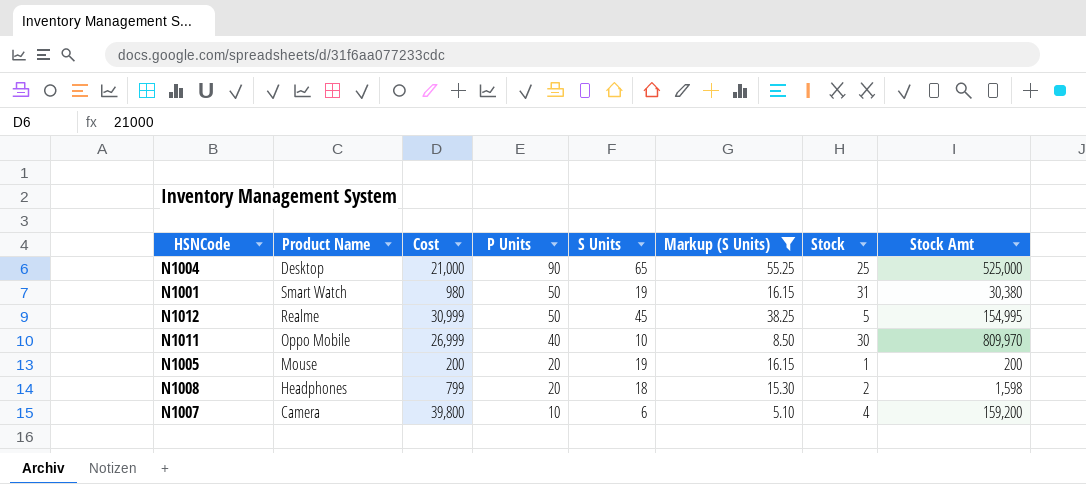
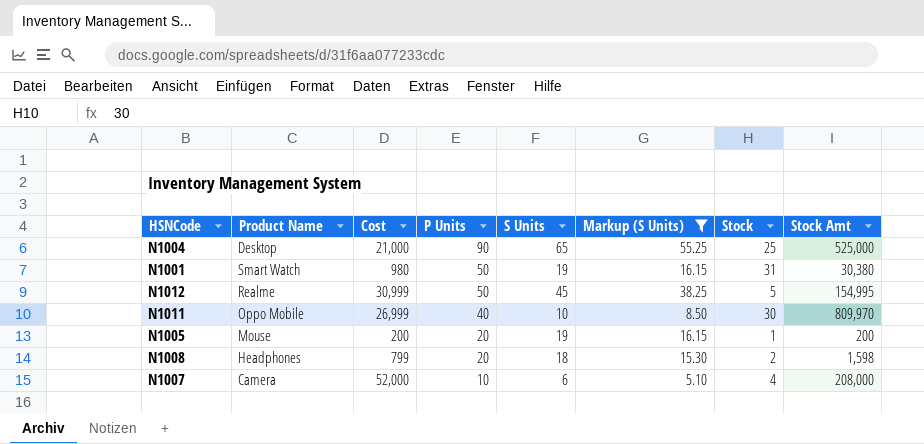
N1007 | Cost: 39,800 -> 52,000
N1007 | Stock Amt: 159,200 -> 208,000

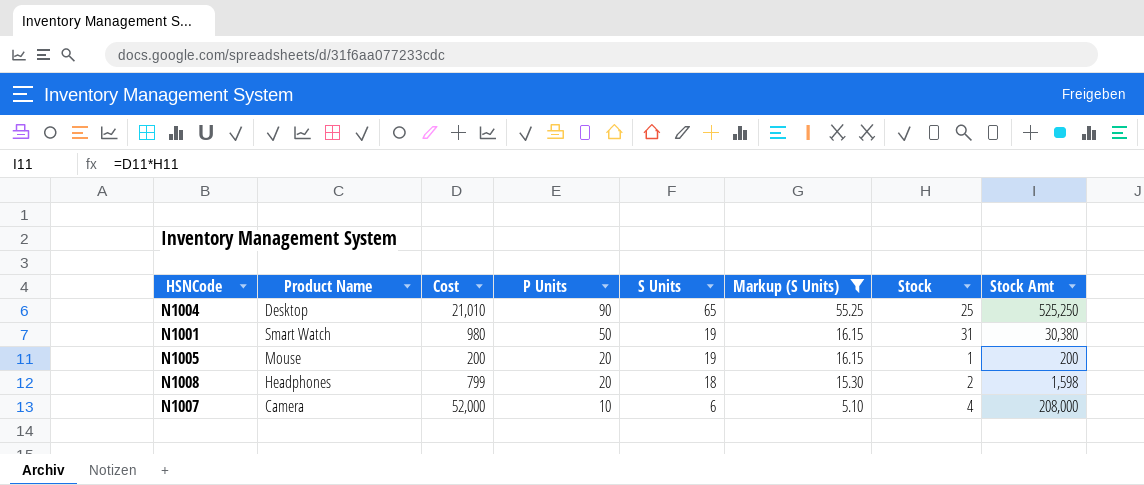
row N1012: Realme | 30,999 | 50 | 45 | 38.25 | 5 | 154,995 -> none
row N1011: Oppo Mobile | 26,999 | 40 | 10 | 8.50 | 30 | 809,970 -> none
N1004 | Cost: 21,000 -> 21,010
N1004 | Stock Amt: 525,000 -> 525,250

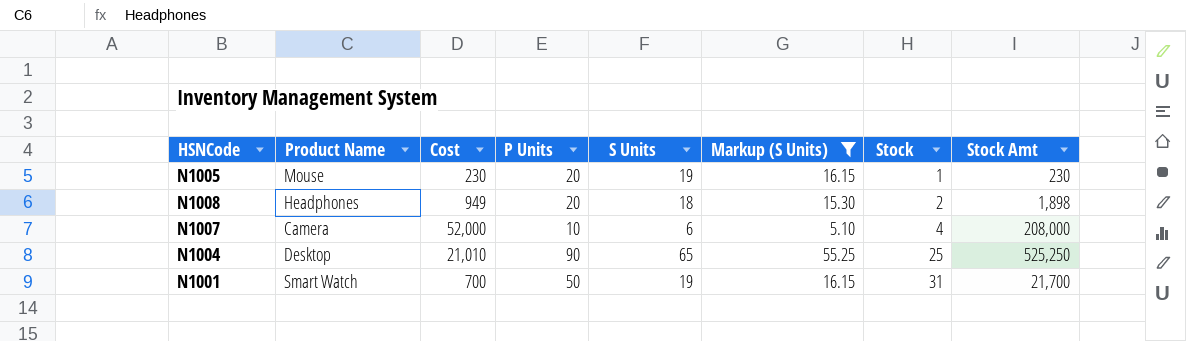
row order: P Units descending -> Stock ascending
N1005 | Cost: 200 -> 230
N1005 | Stock Amt: 200 -> 230
N1008 | Cost: 799 -> 949
N1008 | Stock Amt: 1,598 -> 1,898
N1001 | Cost: 980 -> 700
N1001 | Stock Amt: 30,380 -> 21,700

